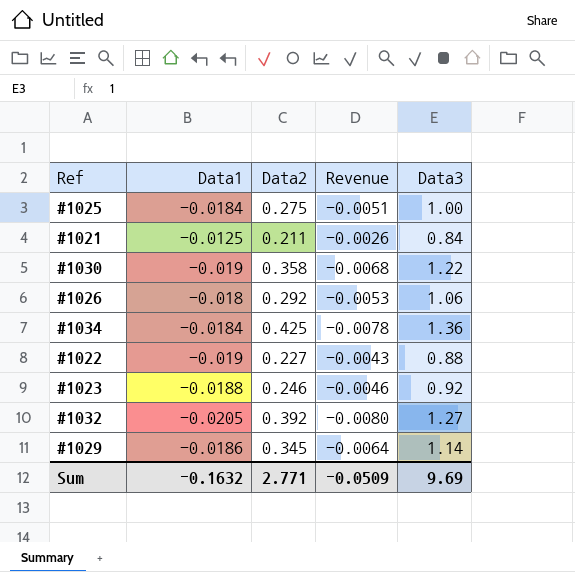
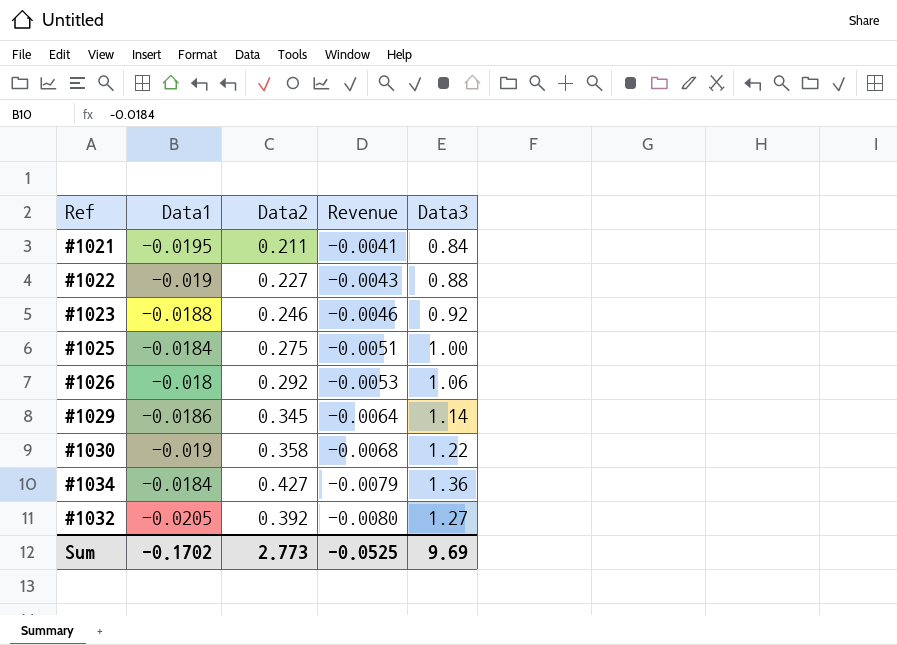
row order: none -> Revenue descending
#1021 | Data1: -0.0125 -> -0.0195
#1021 | Revenue: -0.0026 -> -0.0041
#1034 | Data2: 0.425 -> 0.427
#1034 | Revenue: -0.0078 -> -0.0079
Sum | Data1: -0.1632 -> -0.1702
Sum | Data2: 2.771 -> 2.773
Sum | Revenue: -0.0509 -> -0.0525

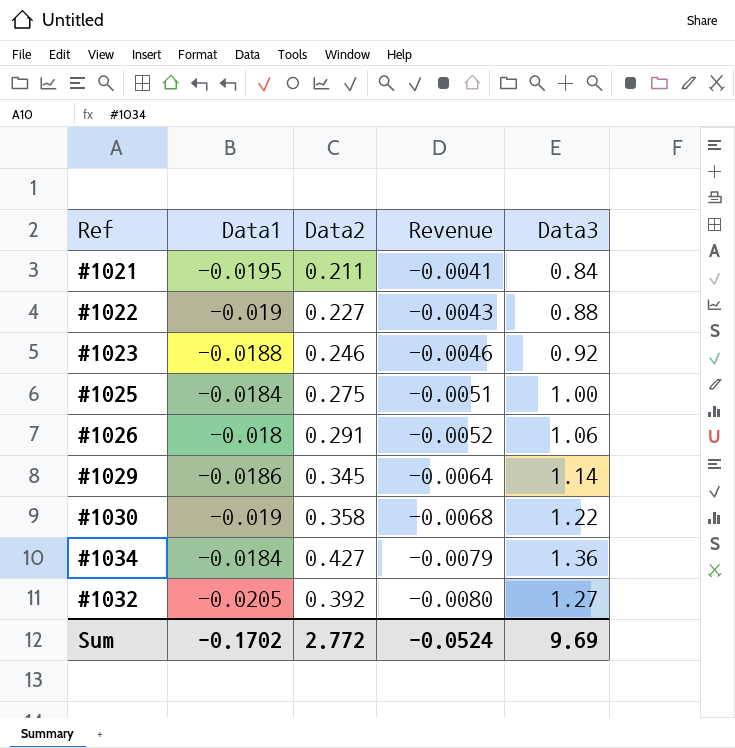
#1026 | Data2: 0.292 -> 0.291
#1026 | Revenue: -0.0053 -> -0.0052
Sum | Data2: 2.773 -> 2.772
Sum | Revenue: -0.0525 -> -0.0524

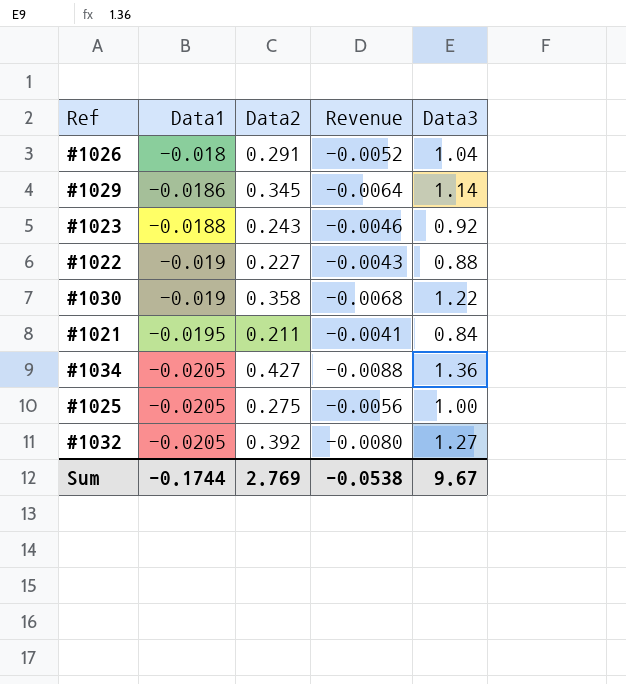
row order: Revenue descending -> Data1 descending
#1026 | Data3: 1.06 -> 1.04
#1023 | Data2: 0.246 -> 0.243
#1034 | Data1: -0.0184 -> -0.0205
#1034 | Revenue: -0.0079 -> -0.0088
#1025 | Data1: -0.0184 -> -0.0205
#1025 | Revenue: -0.0051 -> -0.0056
Sum | Data1: -0.1702 -> -0.1744
Sum | Data2: 2.772 -> 2.769
Sum | Revenue: -0.0524 -> -0.0538
Sum | Data3: 9.69 -> 9.67

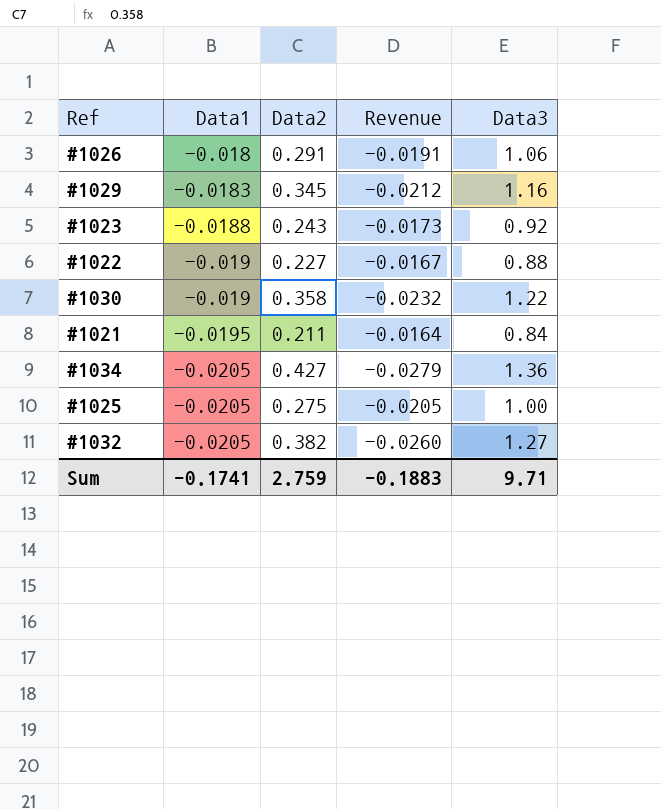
column Revenue | formula: [Data1] * [Data2] -> [Data1] * [Data3]
#1026 | Data3: 1.04 -> 1.06
#1029 | Data1: -0.0186 -> -0.0183
#1029 | Data3: 1.14 -> 1.16
#1032 | Data2: 0.392 -> 0.382
Sum | Data1: -0.1744 -> -0.1741
Sum | Data2: 2.769 -> 2.759
Sum | Revenue: -0.0538 -> -0.1883
Sum | Data3: 9.67 -> 9.71

